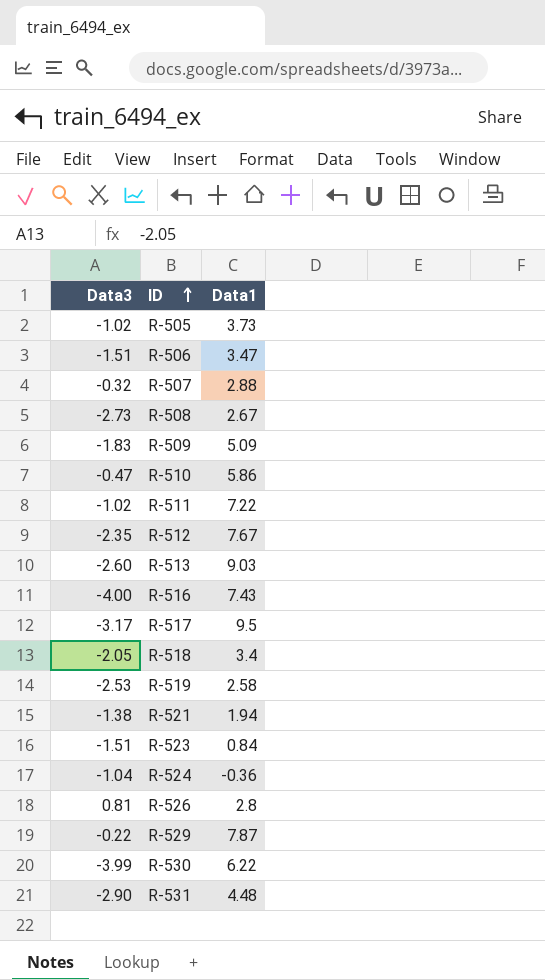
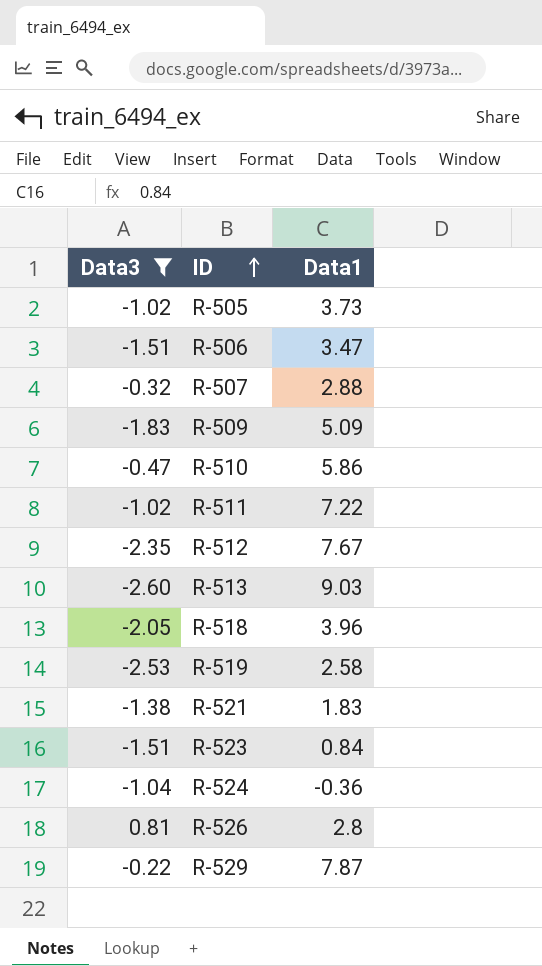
filter: none -> Data3 >= -2.60
R-518 | Data1: 3.4 -> 3.96
R-521 | Data1: 1.94 -> 1.83

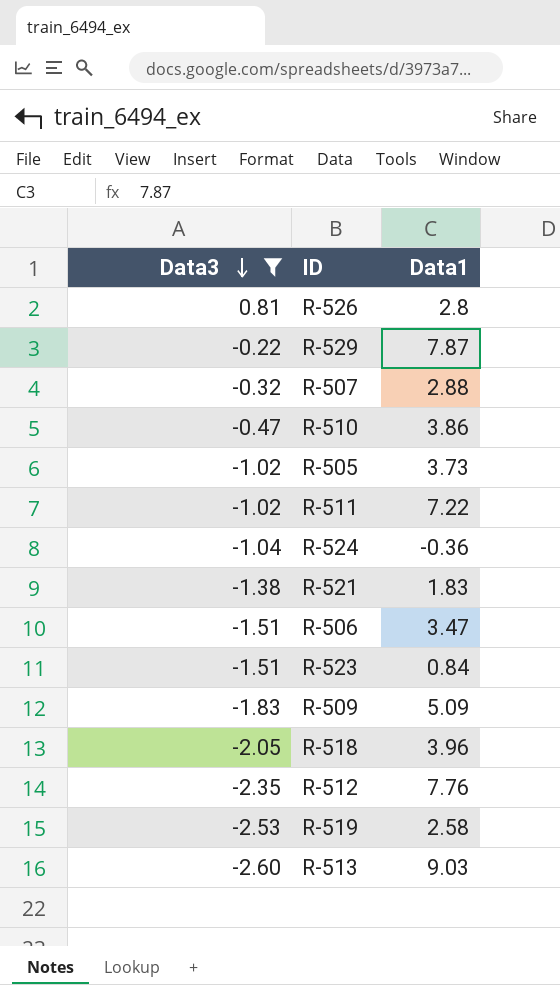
row order: ID ascending -> Data3 descending
R-510 | Data1: 5.86 -> 3.86
R-512 | Data1: 7.67 -> 7.76

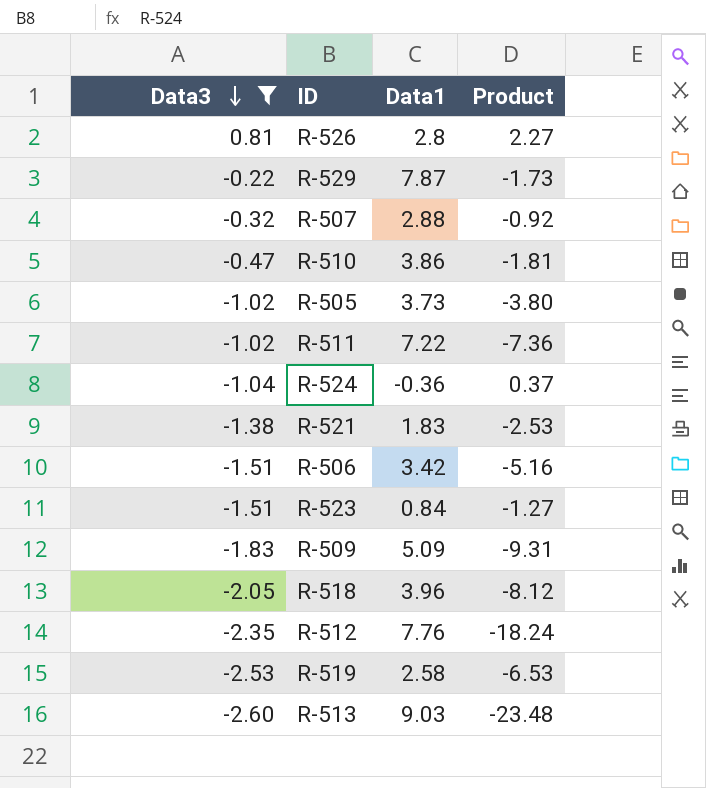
column Product | formula: none -> [Data3] * [Data1]
R-506 | Data1: 3.47 -> 3.42

